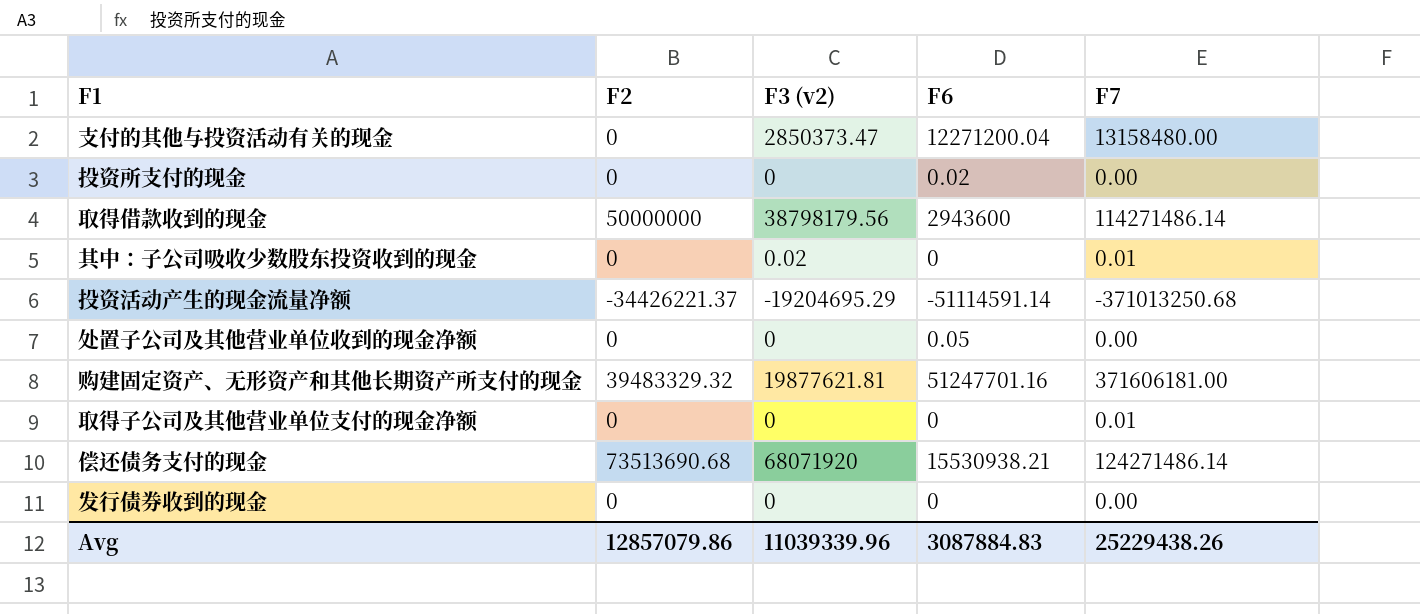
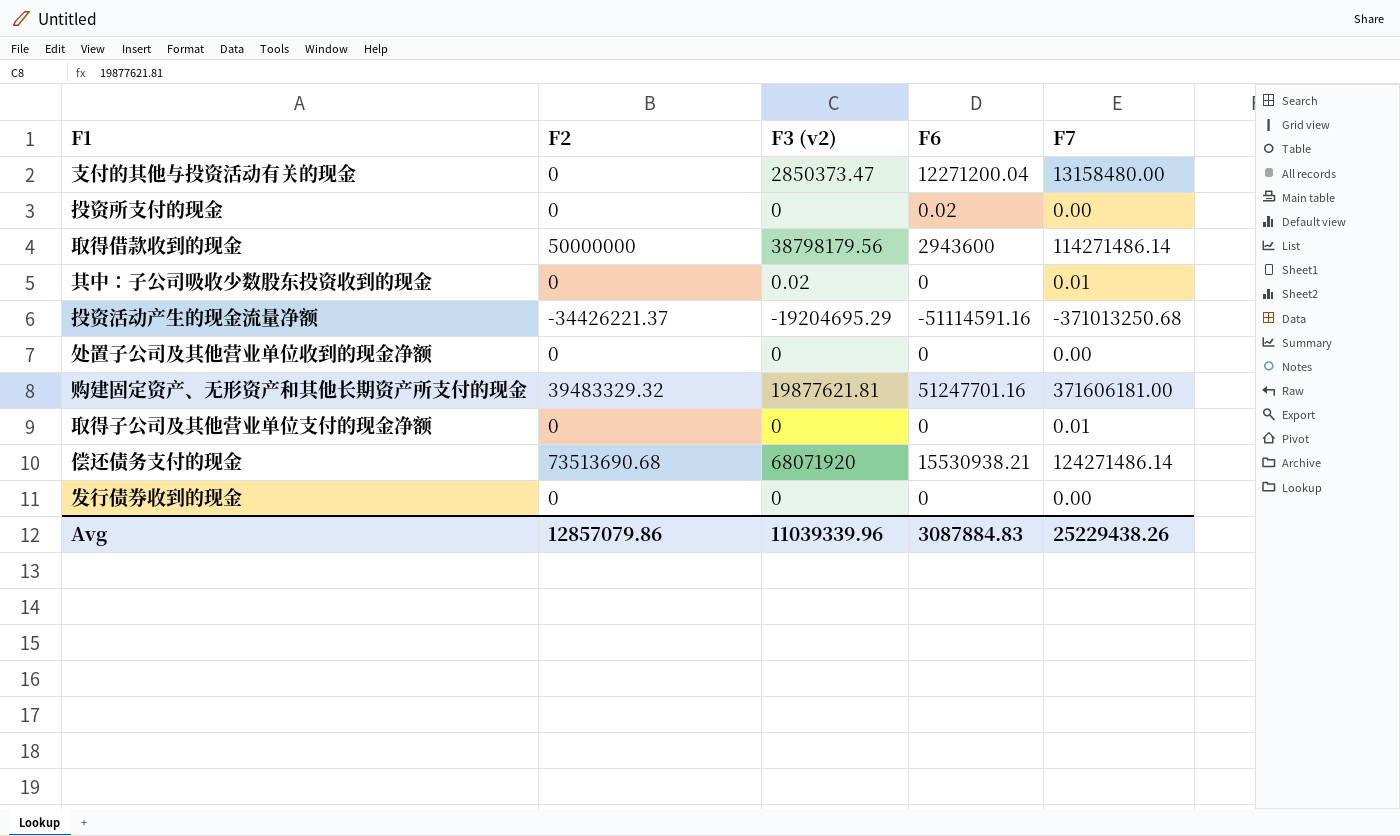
投资活动产生的现金流量净额 | F6: -51114591.14 -> -51114591.16
处置子公司及其他营业单位收到的现金净额 | F6: 0.05 -> 0

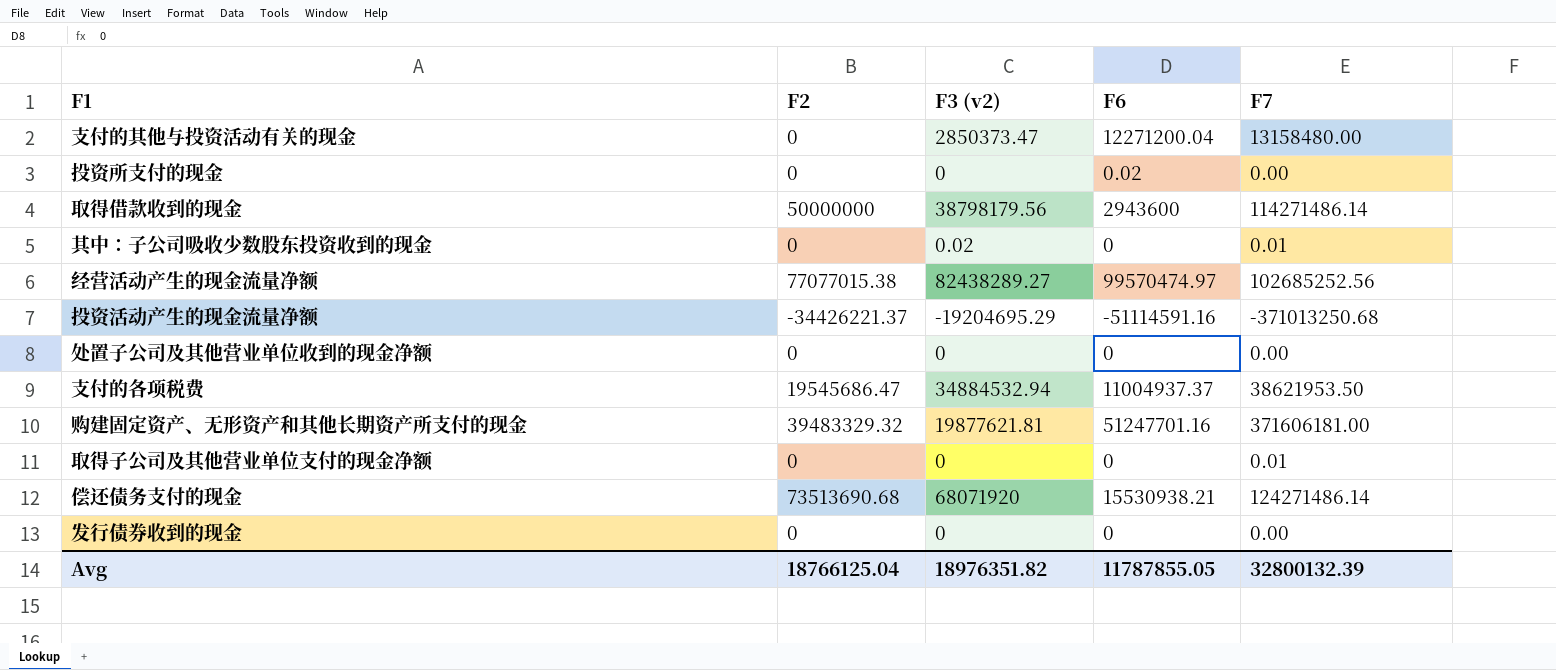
row 经营活动产生的现金流量净额: none -> 77077015.38 | 82438289.27 | 99570474.97 | 102685252.56
row 支付的各项税费: none -> 19545686.47 | 34884532.94 | 11004937.37 | 38621953.50
Avg | F2: 12857079.86 -> 18766125.04
Avg | F3 (v2): 11039339.96 -> 18976351.82
Avg | F6: 3087884.83 -> 11787855.05
Avg | F7: 25229438.26 -> 32800132.39

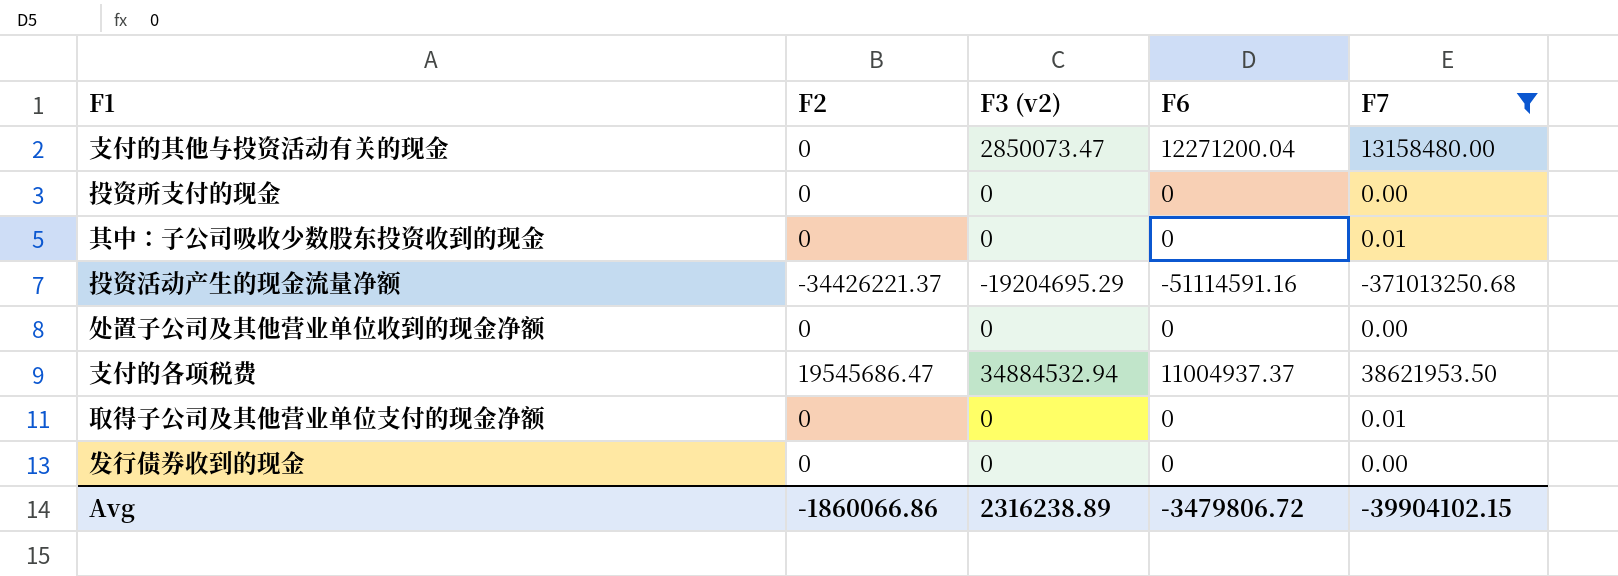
filter: none -> F7 <= 38621953.50
支付的其他与投资活动有关的现金 | F3 (v2): 2850373.47 -> 2850073.47
投资所支付的现金 | F6: 0.02 -> 0
其中：子公司吸收少数股东投资收到的现金 | F3 (v2): 0.02 -> 0
Avg | F2: 18766125.04 -> -1860066.86
Avg | F3 (v2): 18976351.82 -> 2316238.89
Avg | F6: 11787855.05 -> -3479806.72
Avg | F7: 32800132.39 -> -39904102.15

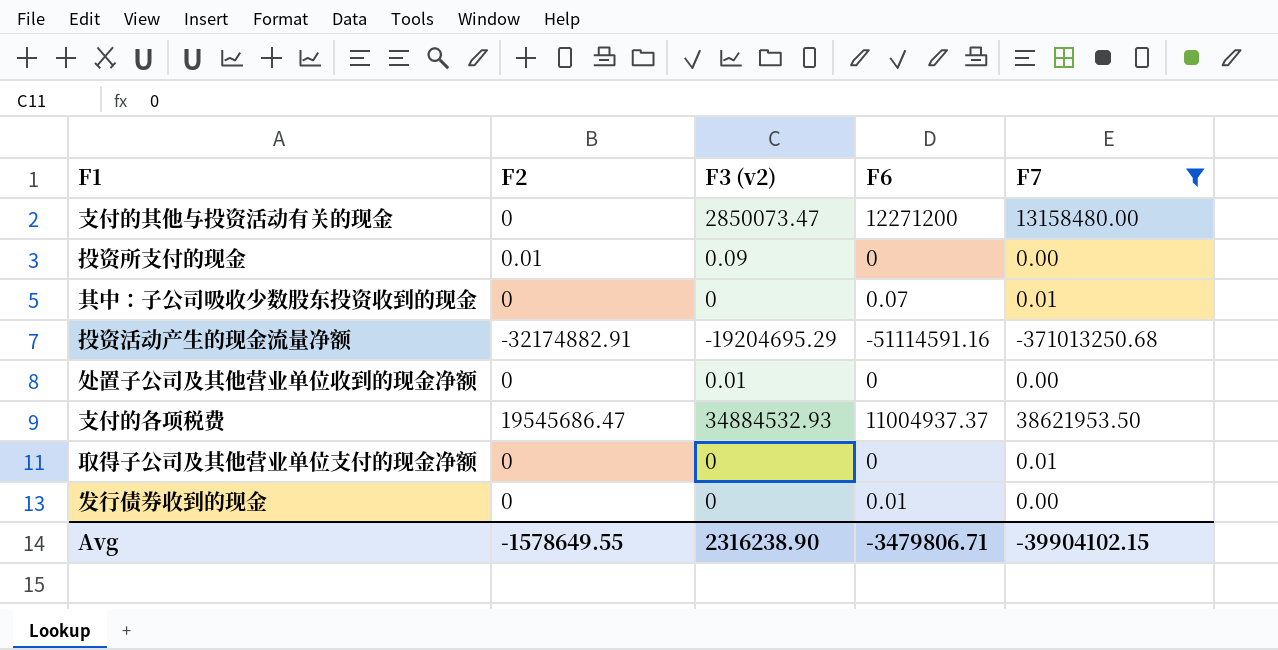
支付的其他与投资活动有关的现金 | F6: 12271200.04 -> 12271200
投资所支付的现金 | F2: 0 -> 0.01
投资所支付的现金 | F3 (v2): 0 -> 0.09
其中：子公司吸收少数股东投资收到的现金 | F6: 0 -> 0.07
投资活动产生的现金流量净额 | F2: -34426221.37 -> -32174882.91
处置子公司及其他营业单位收到的现金净额 | F3 (v2): 0 -> 0.01
支付的各项税费 | F3 (v2): 34884532.94 -> 34884532.93
发行债券收到的现金 | F6: 0 -> 0.01
Avg | F2: -1860066.86 -> -1578649.55
Avg | F3 (v2): 2316238.89 -> 2316238.90
Avg | F6: -3479806.72 -> -3479806.71

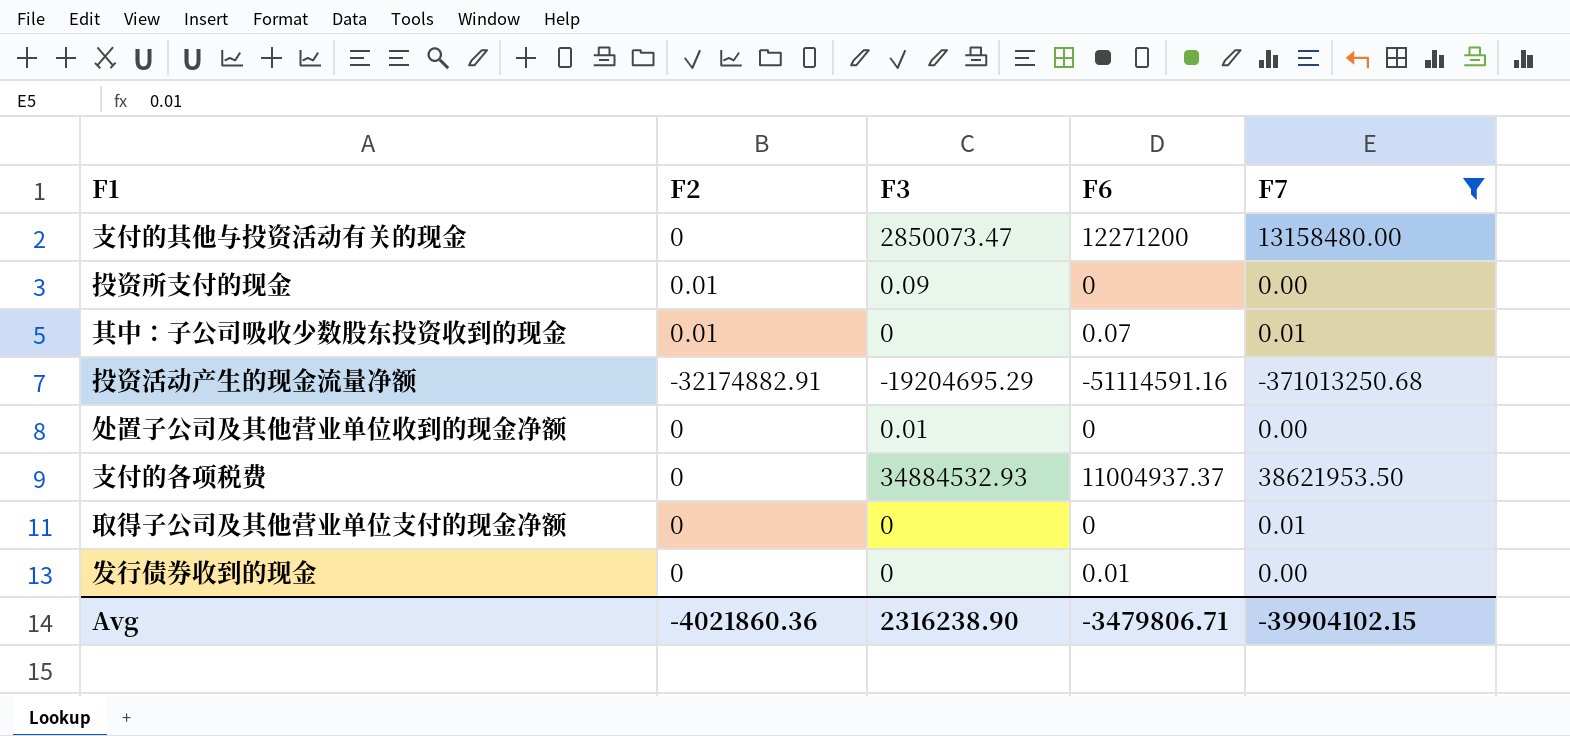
column name: F3 (v2) -> F3
其中：子公司吸收少数股东投资收到的现金 | F2: 0 -> 0.01
支付的各项税费 | F2: 19545686.47 -> 0
Avg | F2: -1578649.55 -> -4021860.36

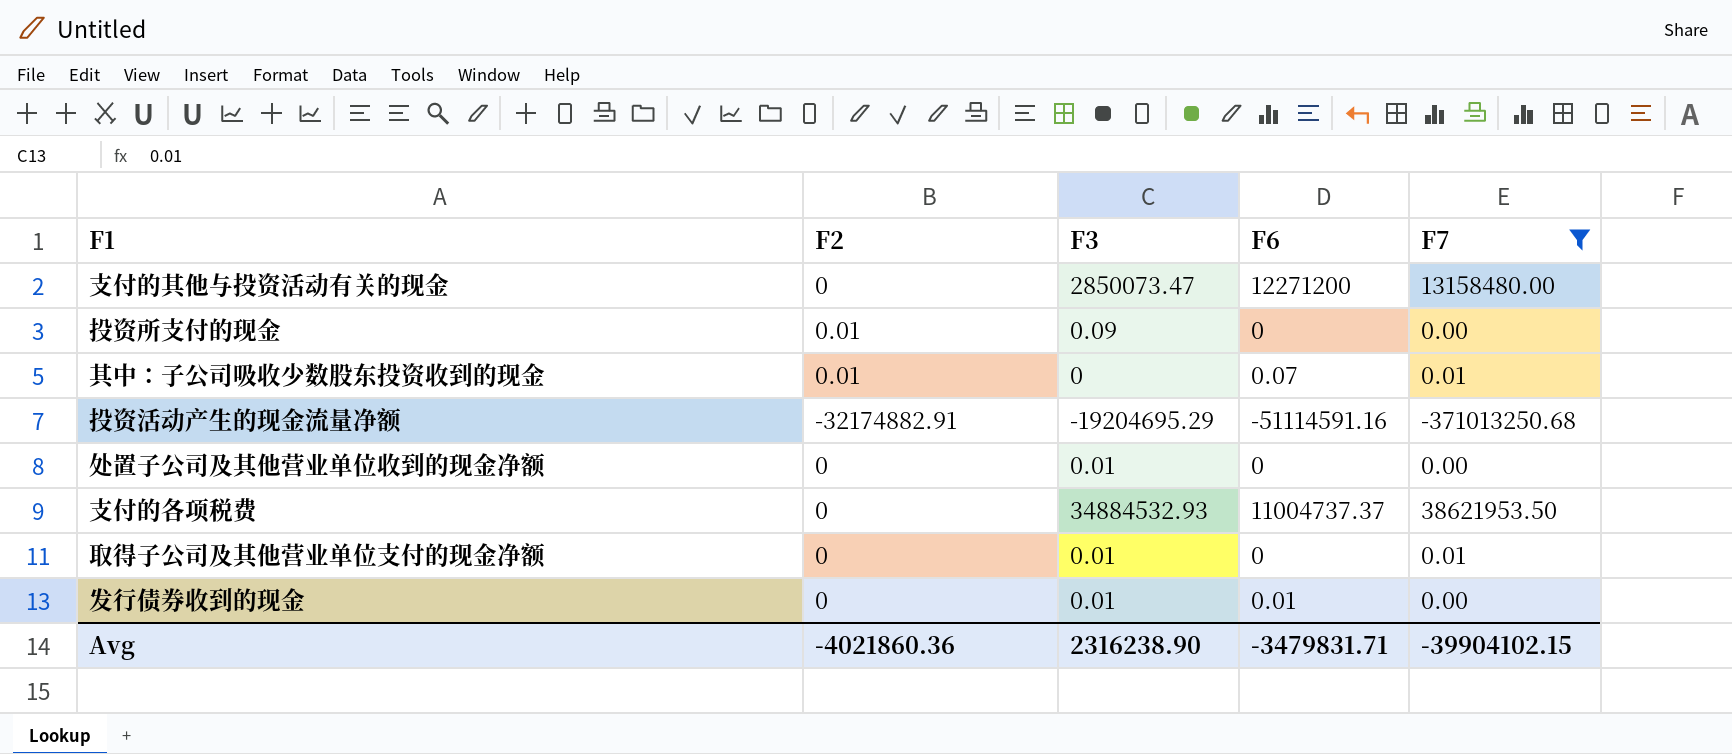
支付的各项税费 | F6: 11004937.37 -> 11004737.37
取得子公司及其他营业单位支付的现金净额 | F3: 0 -> 0.01
发行债券收到的现金 | F3: 0 -> 0.01
Avg | F6: -3479806.71 -> -3479831.71

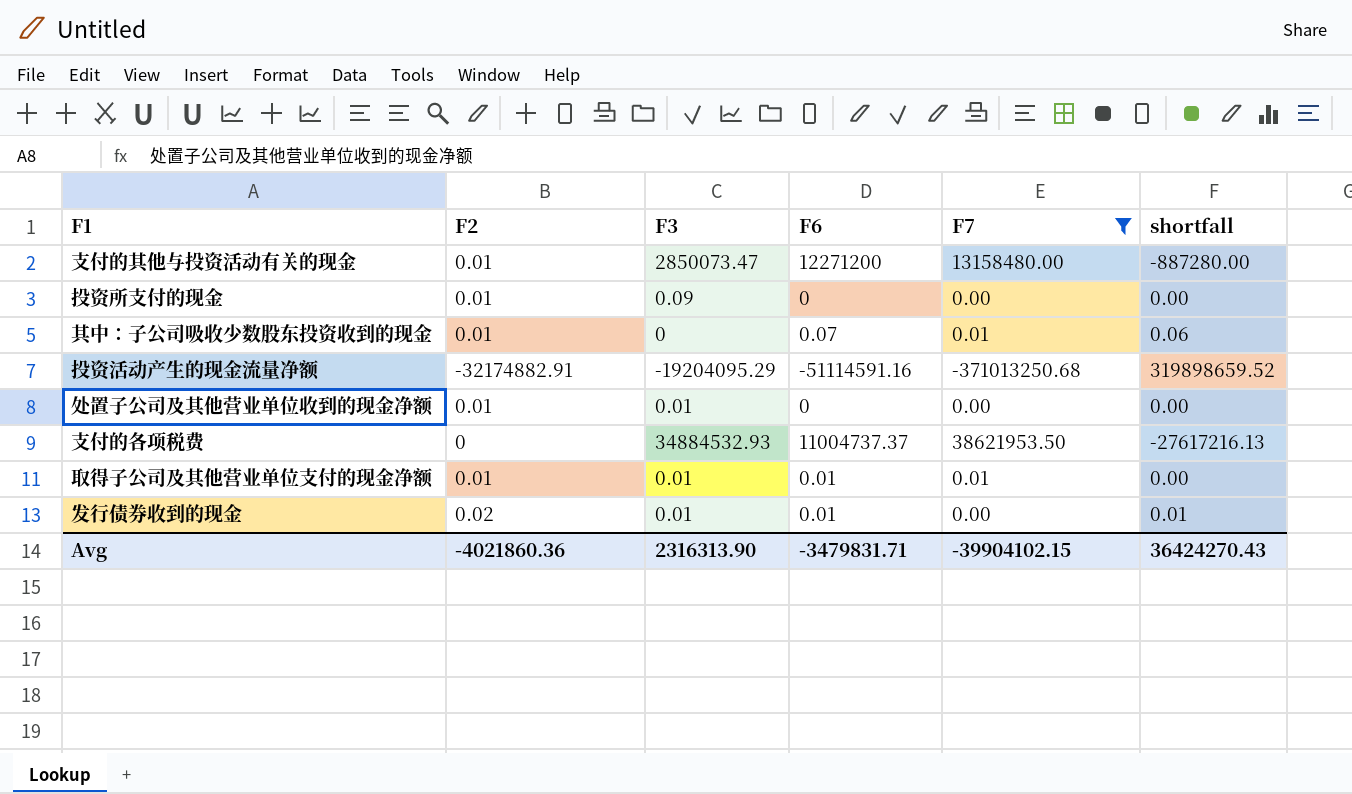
column shortfall | formula: none -> [F6] - [F7]
支付的其他与投资活动有关的现金 | F2: 0 -> 0.01
投资活动产生的现金流量净额 | F3: -19204695.29 -> -19204095.29
处置子公司及其他营业单位收到的现金净额 | F2: 0 -> 0.01
取得子公司及其他营业单位支付的现金净额 | F2: 0 -> 0.01
取得子公司及其他营业单位支付的现金净额 | F6: 0 -> 0.01
发行债券收到的现金 | F2: 0 -> 0.02
Avg | F3: 2316238.90 -> 2316313.90

